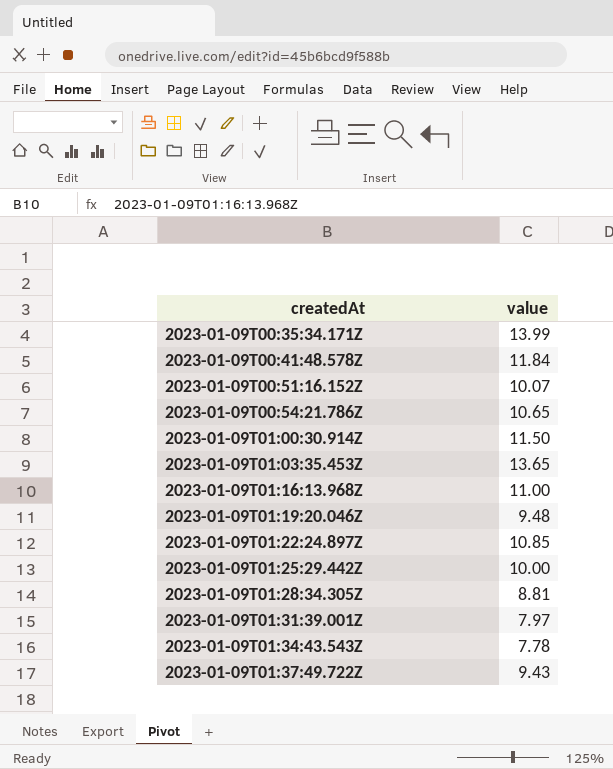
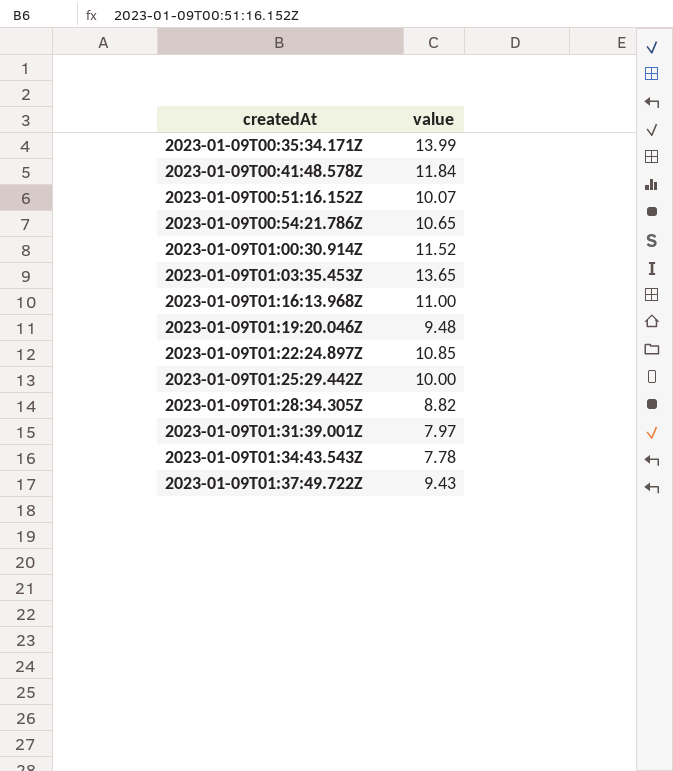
2023-01-09T01:00:30.914Z | value: 11.50 -> 11.52
2023-01-09T01:28:34.305Z | value: 8.81 -> 8.82

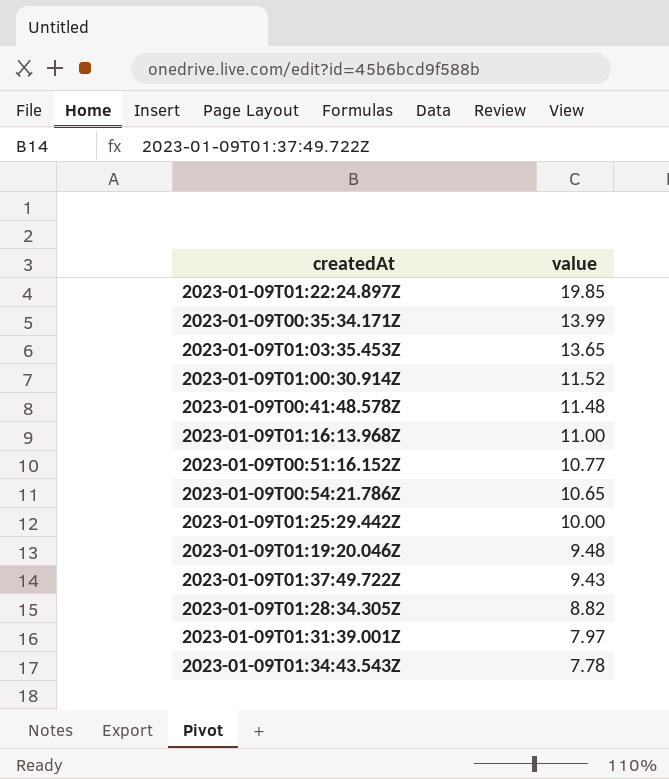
row order: createdAt ascending -> value descending
2023-01-09T01:22:24.897Z | value: 10.85 -> 19.85
2023-01-09T00:41:48.578Z | value: 11.84 -> 11.48
2023-01-09T00:51:16.152Z | value: 10.07 -> 10.77

